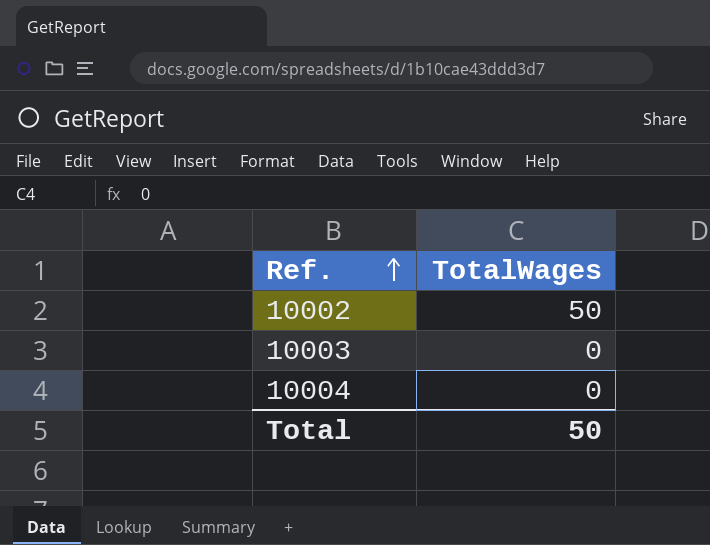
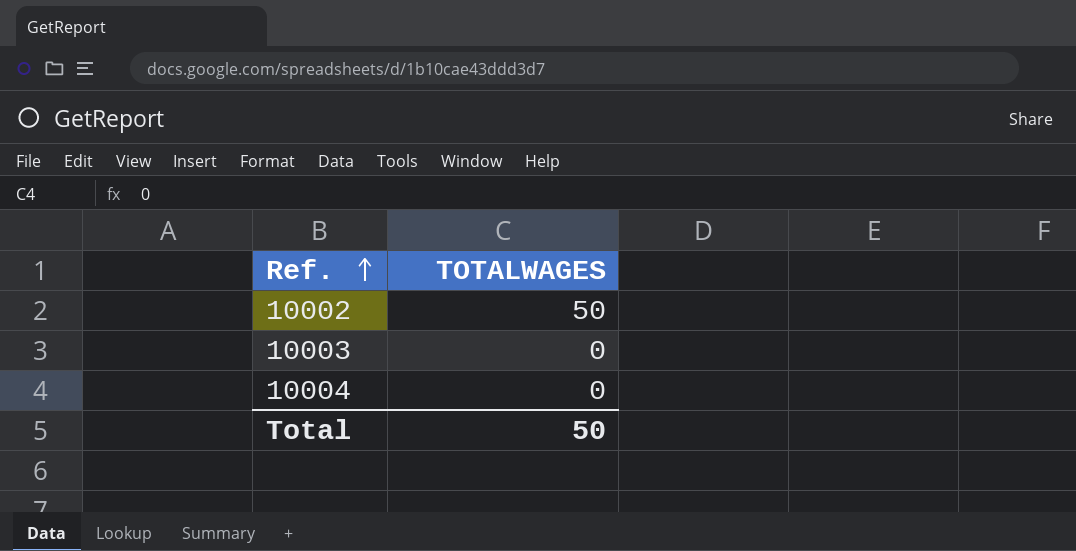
column name: TotalWages -> TOTALWAGES

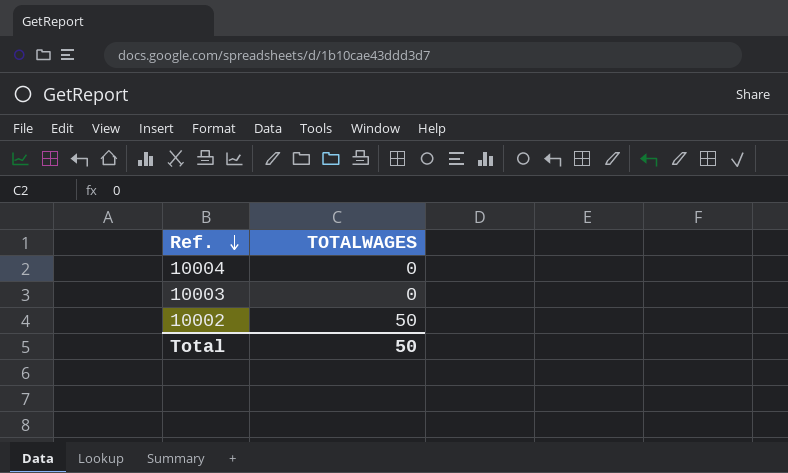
row order: Ref. ascending -> Ref. descending

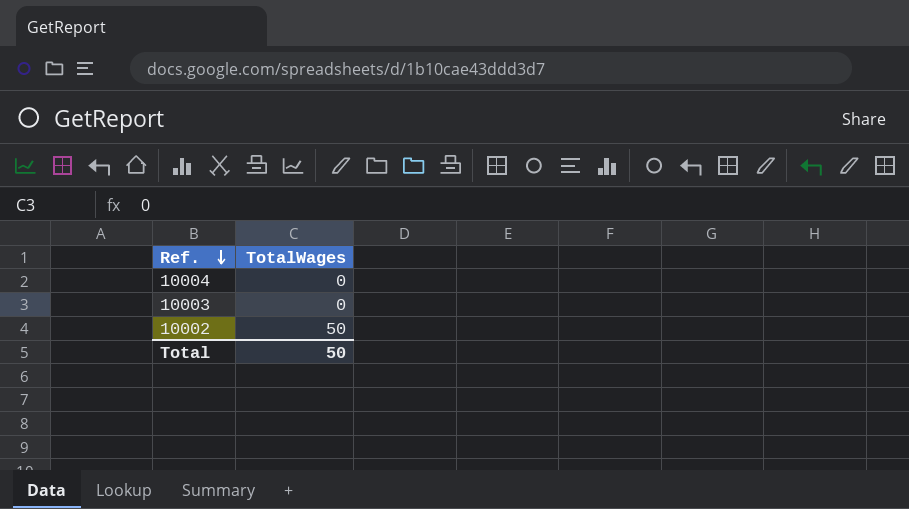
column name: TOTALWAGES -> TotalWages

